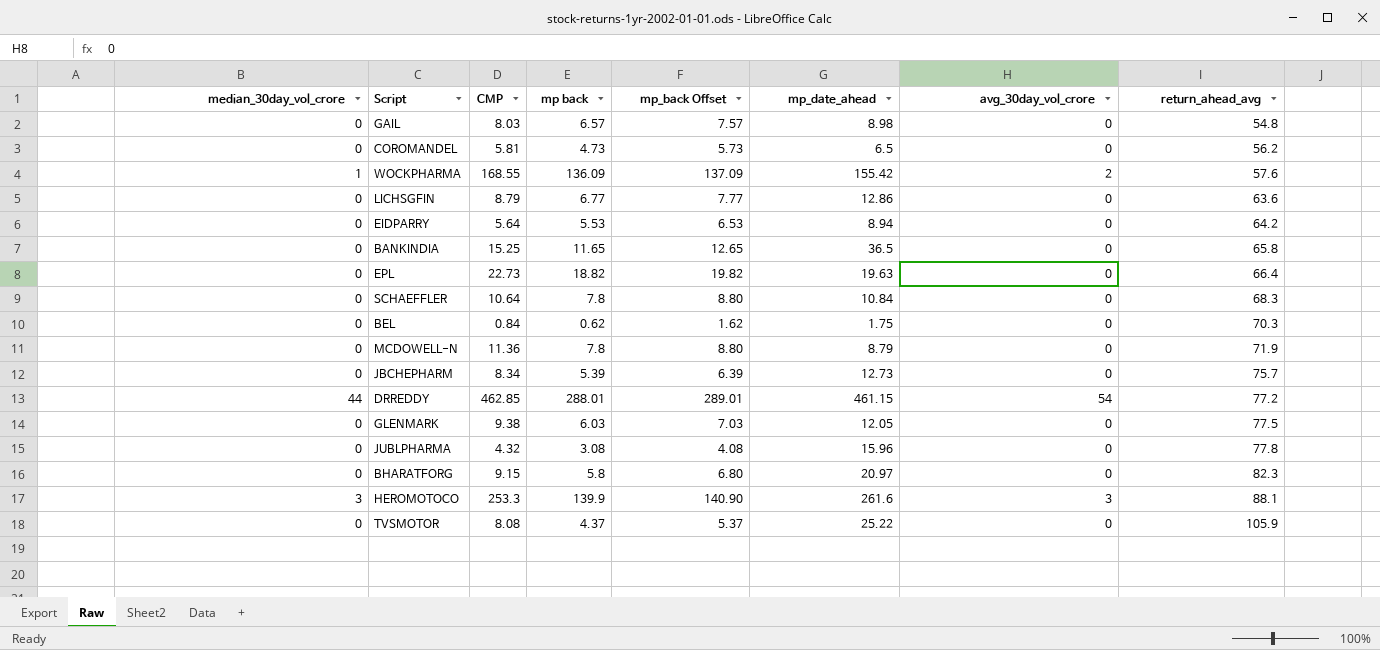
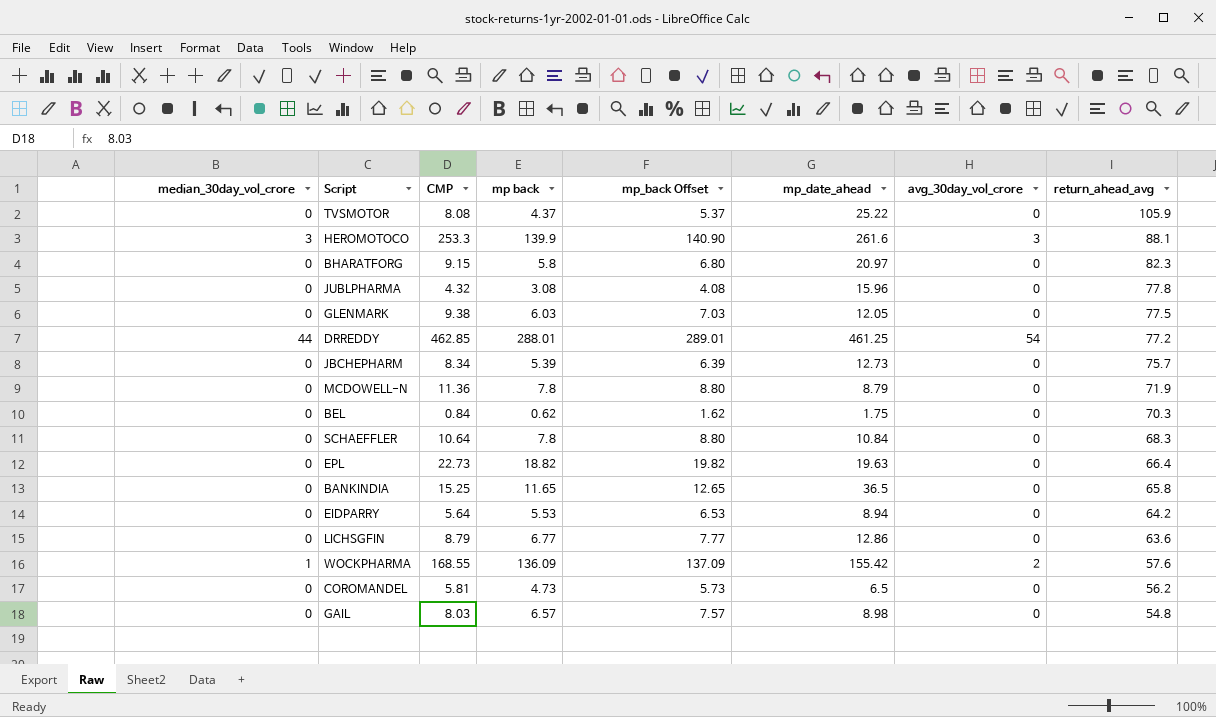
row order: return_ahead_avg ascending -> return_ahead_avg descending
DRREDDY | mp_date_ahead: 461.15 -> 461.25

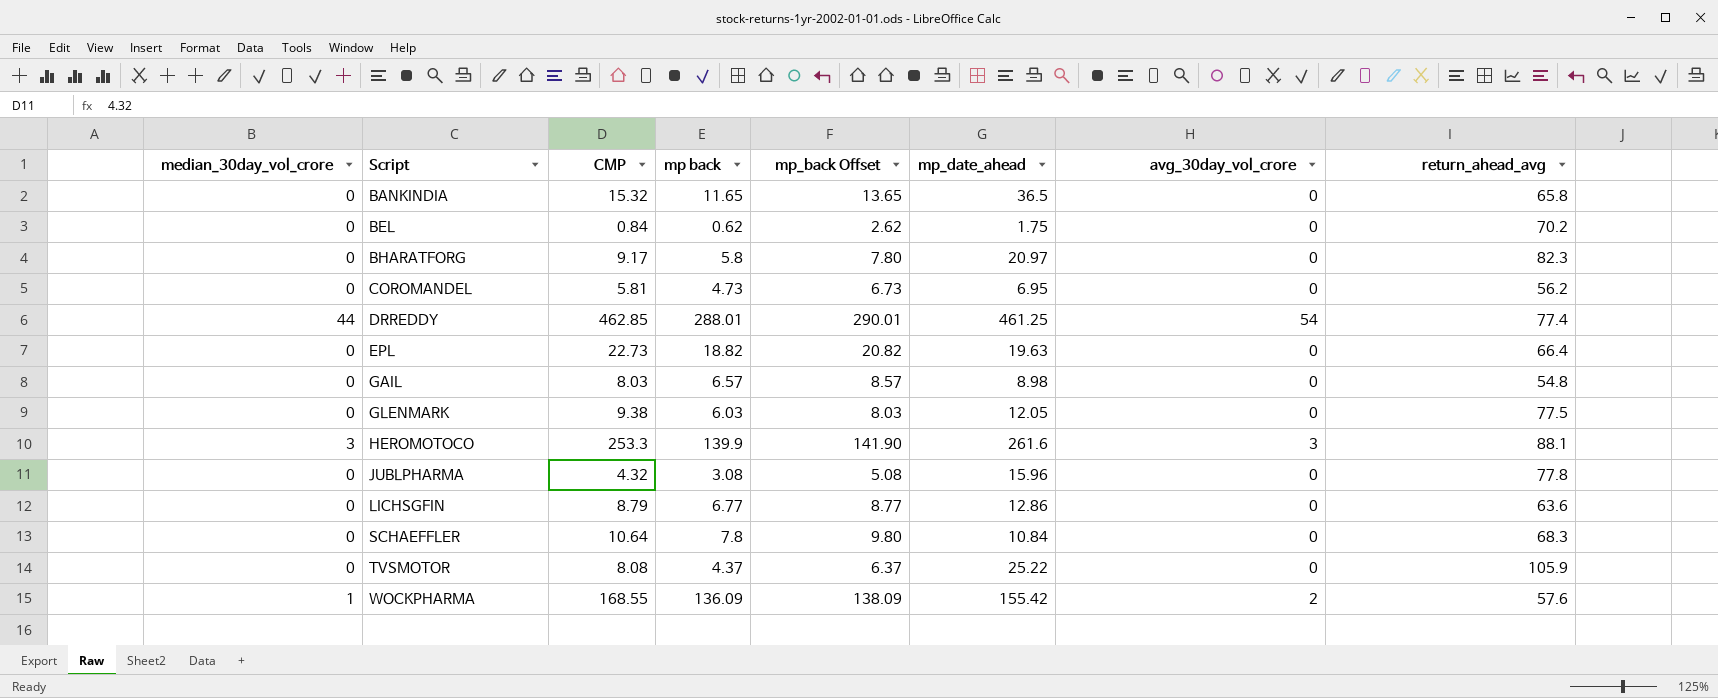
row order: return_ahead_avg descending -> Script ascending
column mp_back Offset | formula: [mp back] + 1 -> [mp back] + 2
row JBCHEPHARM: 0 | 8.34 | 5.39 | 6.39 | 12.73 | 0 | 75.7 -> none
row MCDOWELL-N: 0 | 11.36 | 7.8 | 8.80 | 8.79 | 0 | 71.9 -> none
row EIDPARRY: 0 | 5.64 | 5.53 | 6.53 | 8.94 | 0 | 64.2 -> none
BANKINDIA | CMP: 15.25 -> 15.32
BEL | return_ahead_avg: 70.3 -> 70.2
BHARATFORG | CMP: 9.15 -> 9.17
COROMANDEL | mp_date_ahead: 6.5 -> 6.95
DRREDDY | return_ahead_avg: 77.2 -> 77.4

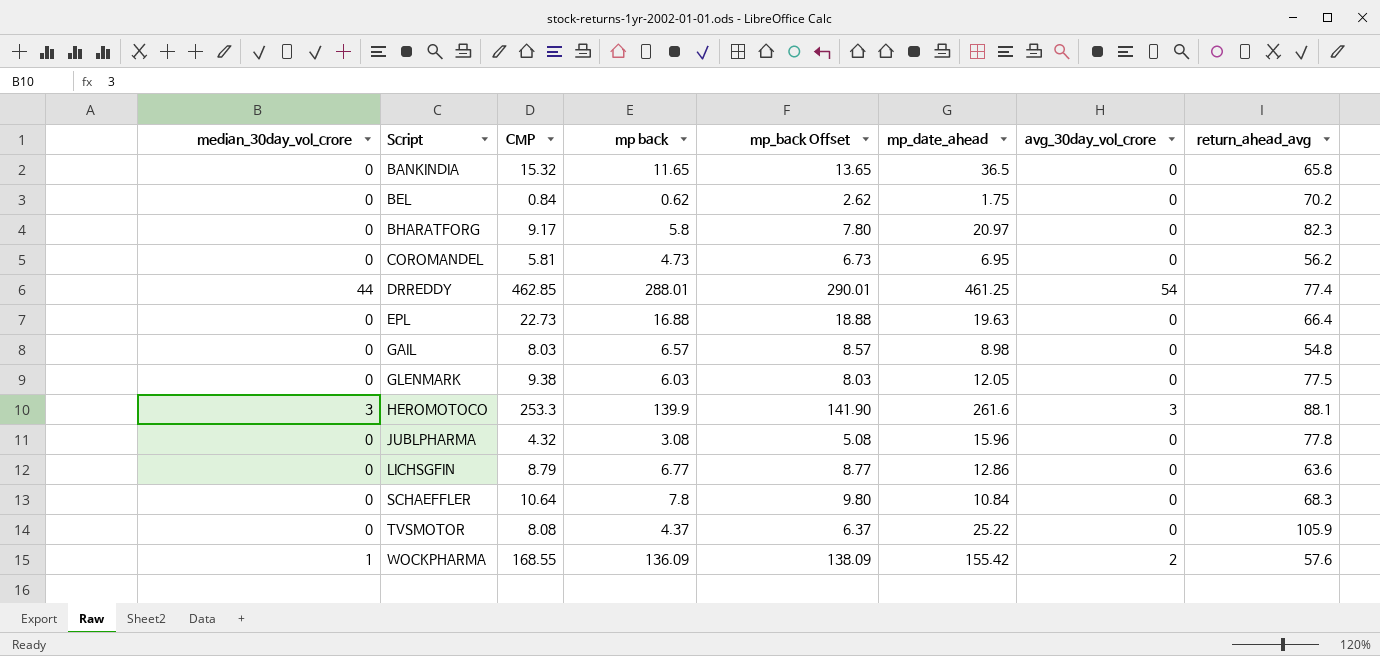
EPL | mp back: 18.82 -> 16.88
EPL | mp_back Offset: 20.82 -> 18.88

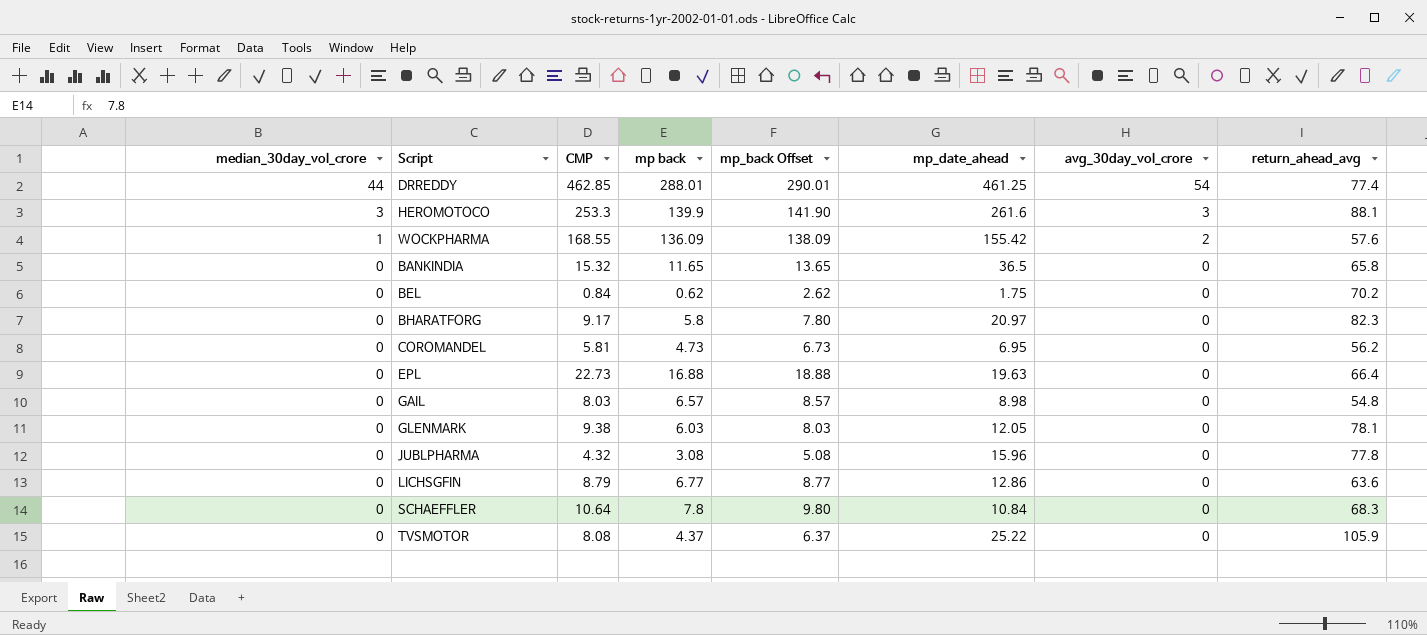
row order: Script ascending -> median_30day_vol_crore descending
GLENMARK | return_ahead_avg: 77.5 -> 78.1

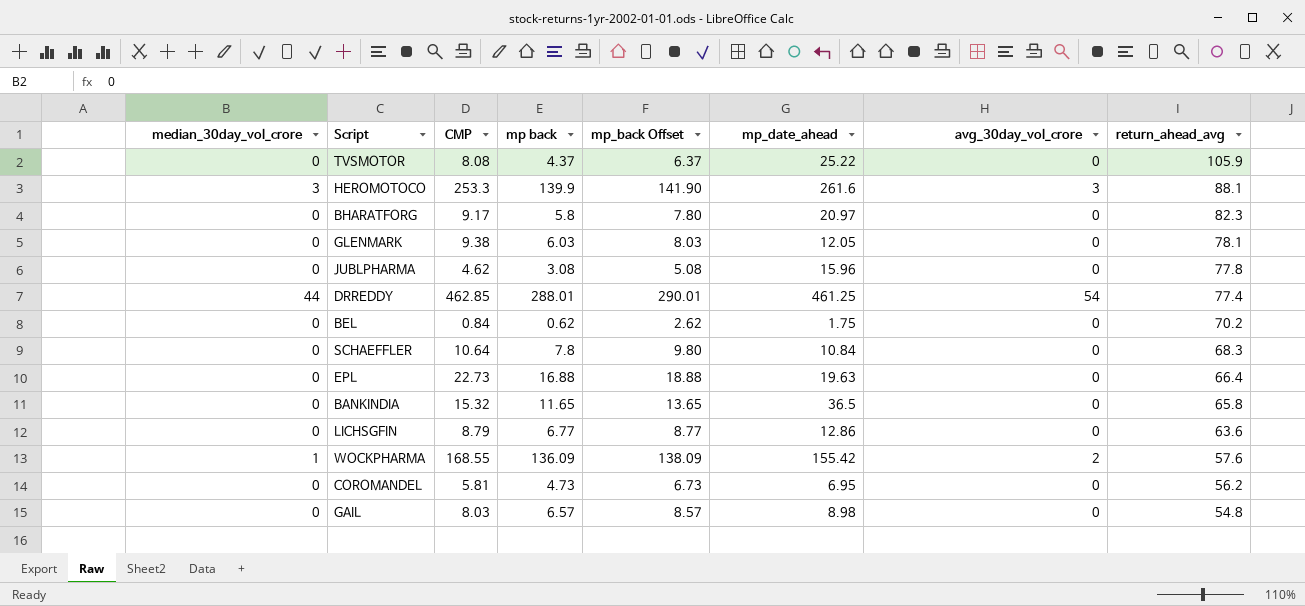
row order: median_30day_vol_crore descending -> return_ahead_avg descending
JUBLPHARMA | CMP: 4.32 -> 4.62

